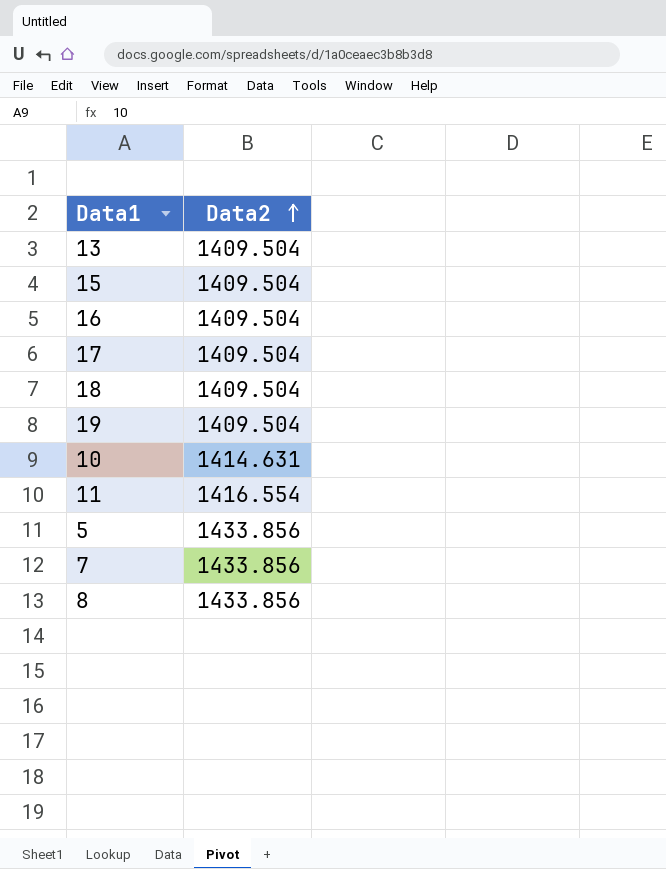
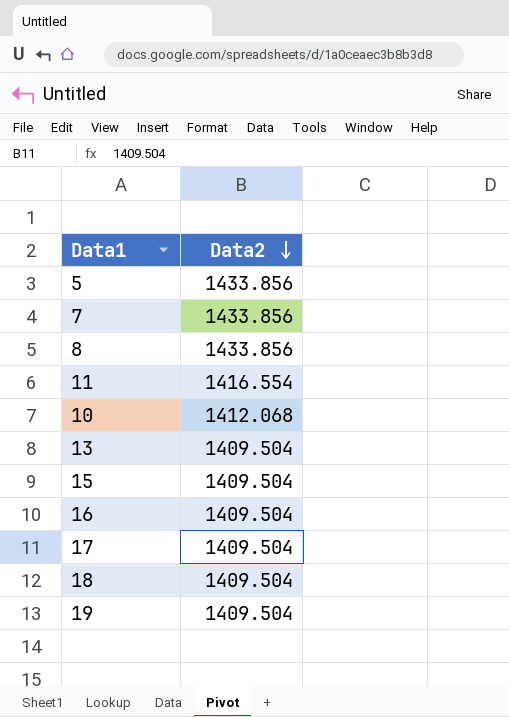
row order: Data2 ascending -> Data2 descending
10 | Data2: 1414.631 -> 1412.068

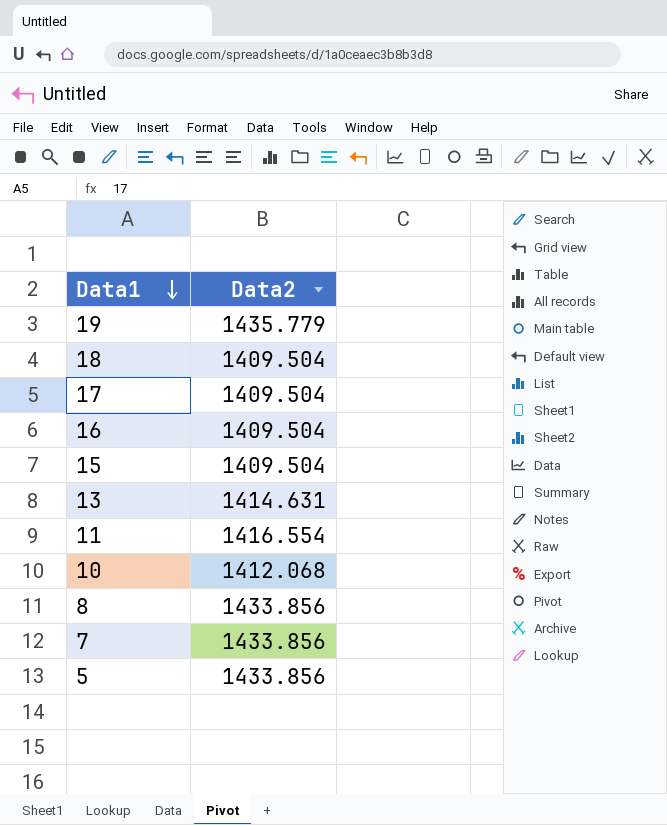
row order: Data2 descending -> Data1 descending
19 | Data2: 1409.504 -> 1435.779
13 | Data2: 1409.504 -> 1414.631

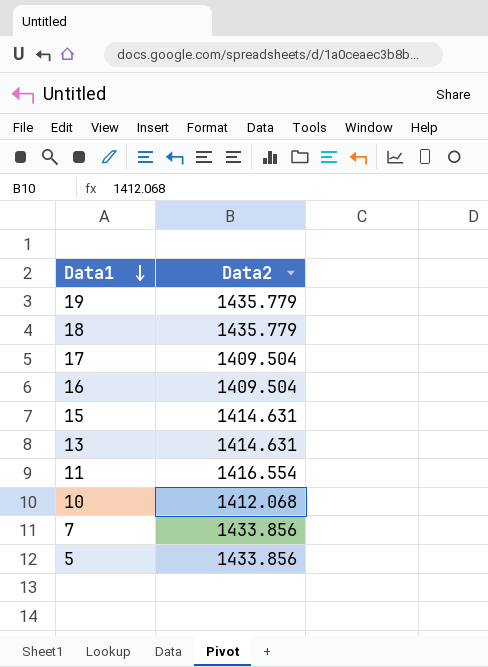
row 8: 1433.856 -> none
18 | Data2: 1409.504 -> 1435.779
15 | Data2: 1409.504 -> 1414.631

